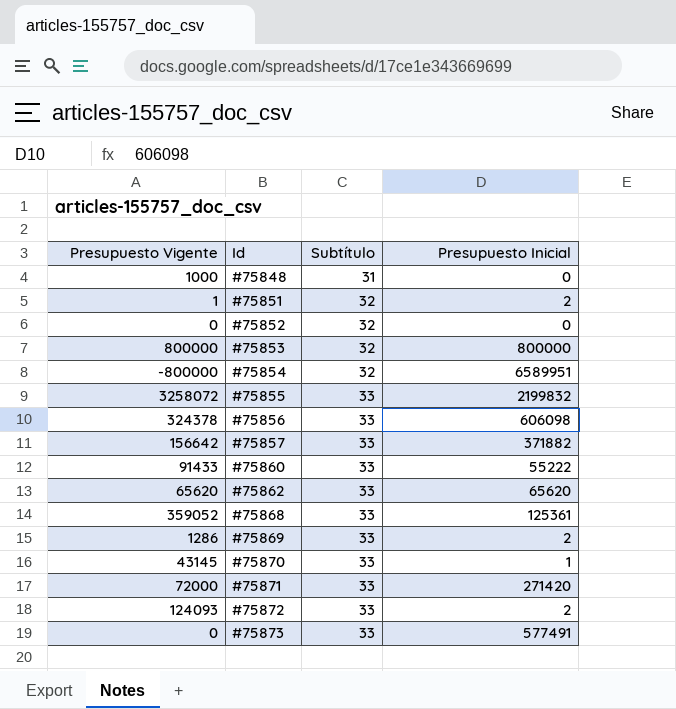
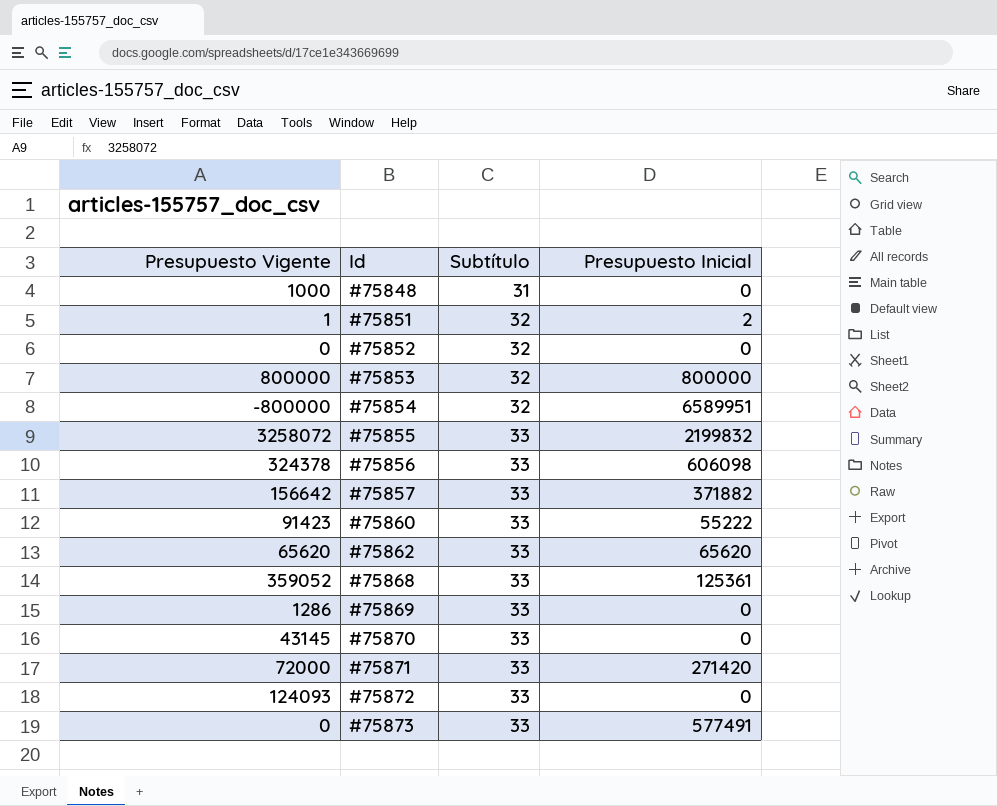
#75860 | Presupuesto Vigente: 91433 -> 91423
#75869 | Presupuesto Inicial: 2 -> 0
#75870 | Presupuesto Inicial: 1 -> 0
#75872 | Presupuesto Inicial: 2 -> 0

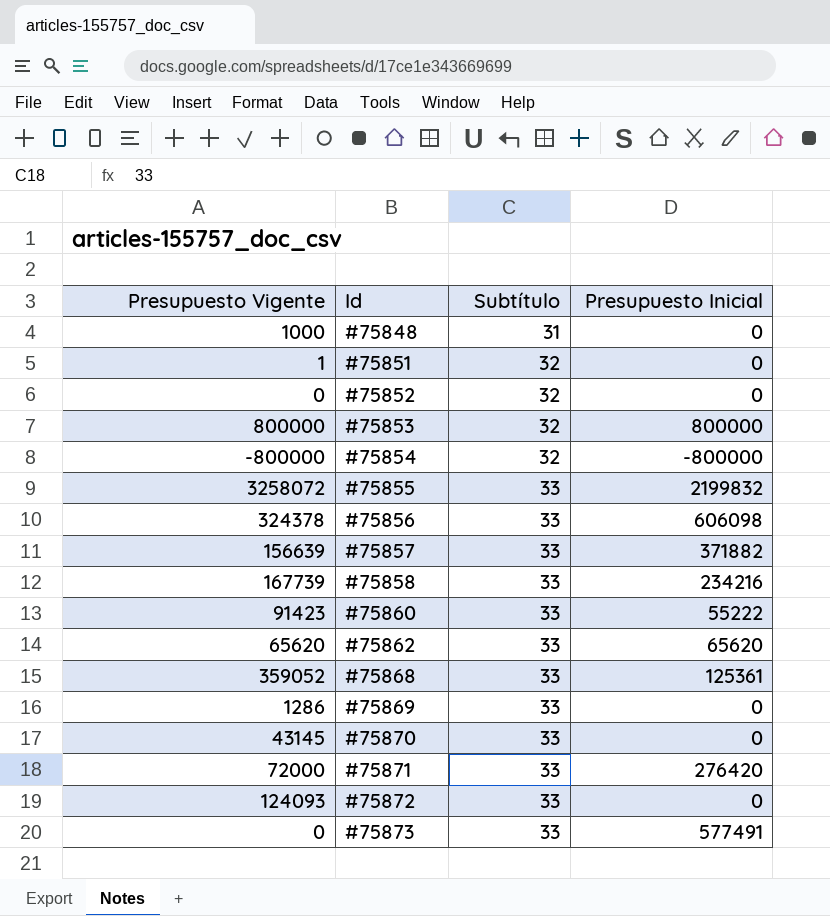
#75851 | Presupuesto Inicial: 2 -> 0
#75854 | Presupuesto Inicial: 6589951 -> -800000
#75857 | Presupuesto Vigente: 156642 -> 156639
row #75858: none -> 167739 | 33 | 234216
#75871 | Presupuesto Inicial: 271420 -> 276420

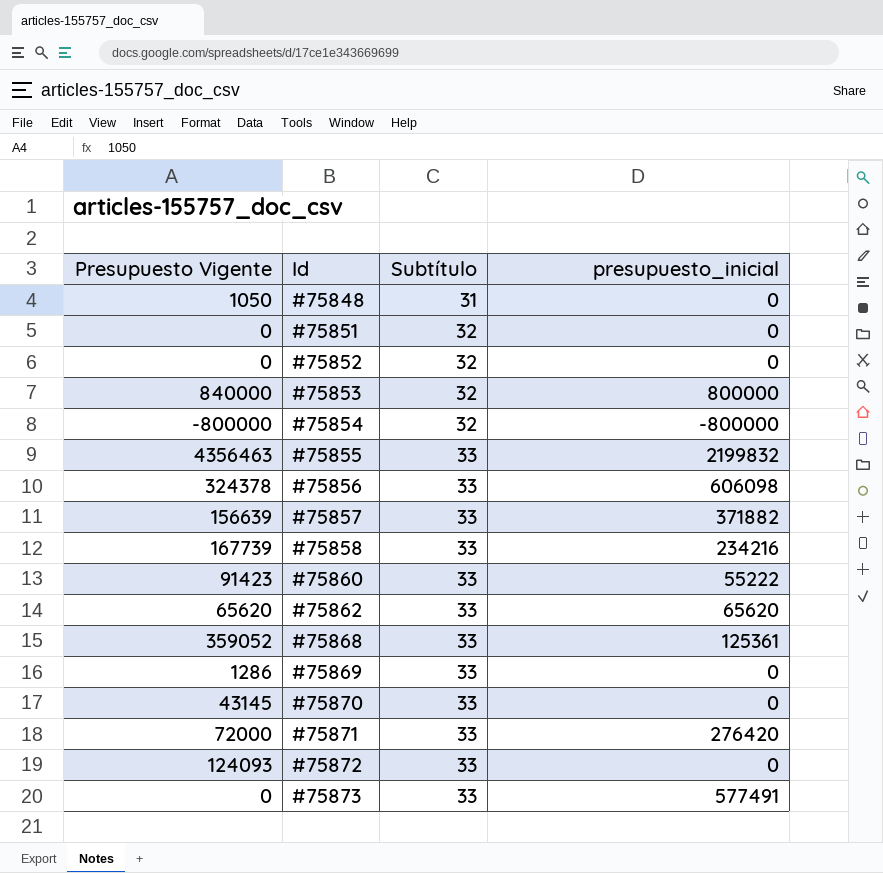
column name: Presupuesto Inicial -> presupuesto_inicial
#75848 | Presupuesto Vigente: 1000 -> 1050
#75851 | Presupuesto Vigente: 1 -> 0
#75853 | Presupuesto Vigente: 800000 -> 840000
#75855 | Presupuesto Vigente: 3258072 -> 4356463

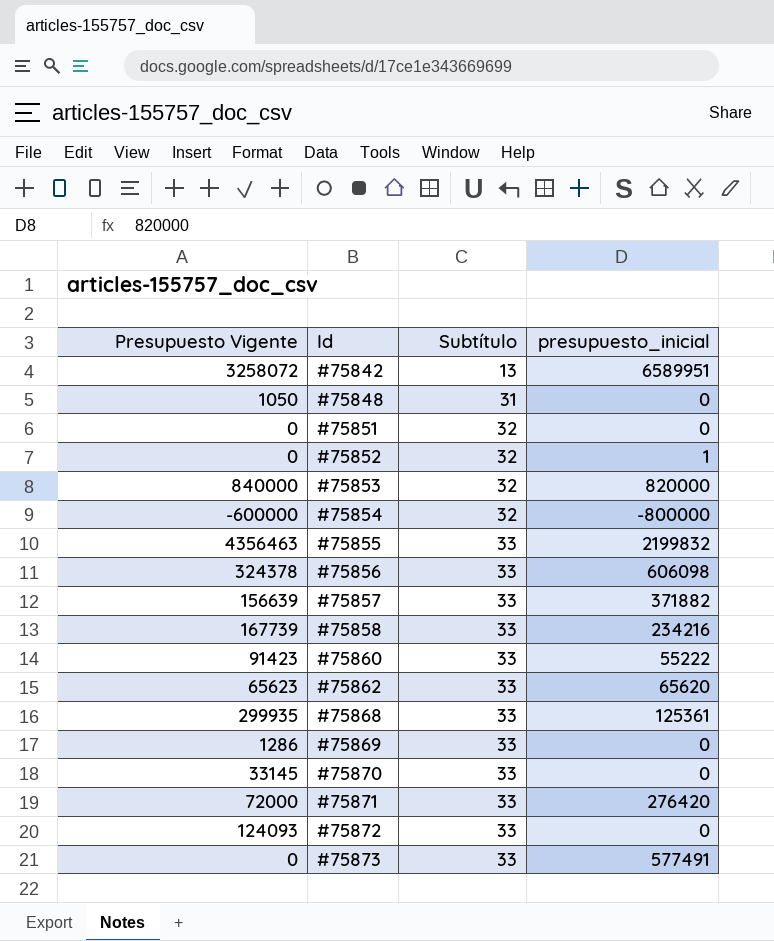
row #75842: none -> 3258072 | 13 | 6589951
#75852 | presupuesto_inicial: 0 -> 1
#75853 | presupuesto_inicial: 800000 -> 820000
#75854 | Presupuesto Vigente: -800000 -> -600000
#75862 | Presupuesto Vigente: 65620 -> 65623
#75868 | Presupuesto Vigente: 359052 -> 299935
#75870 | Presupuesto Vigente: 43145 -> 33145

